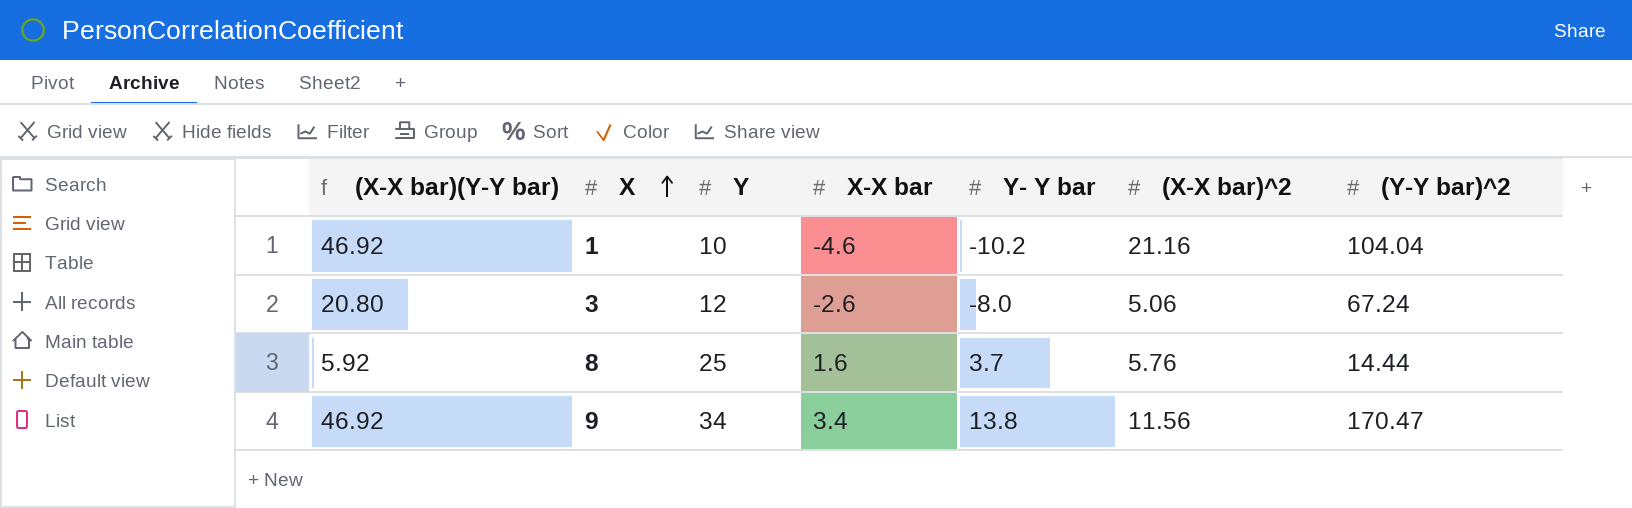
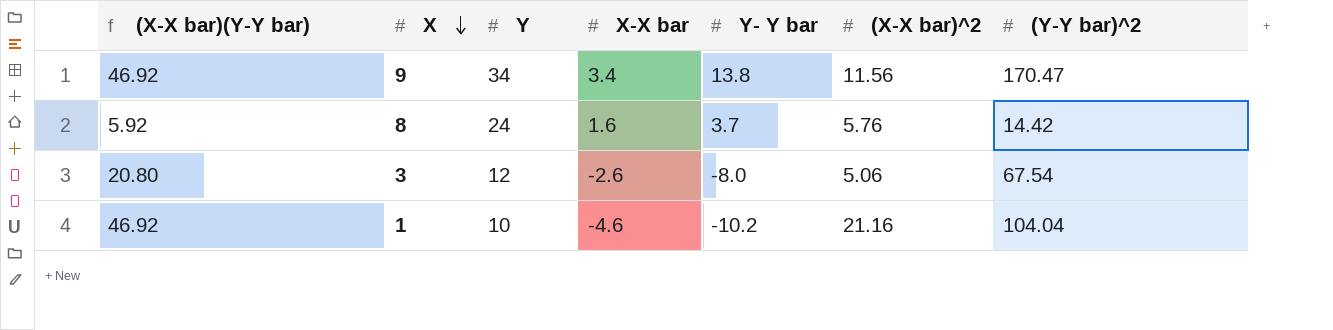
row order: X ascending -> X descending
8 | Y: 25 -> 24
8 | (Y-Y bar)^2: 14.44 -> 14.42
3 | (Y-Y bar)^2: 67.24 -> 67.54

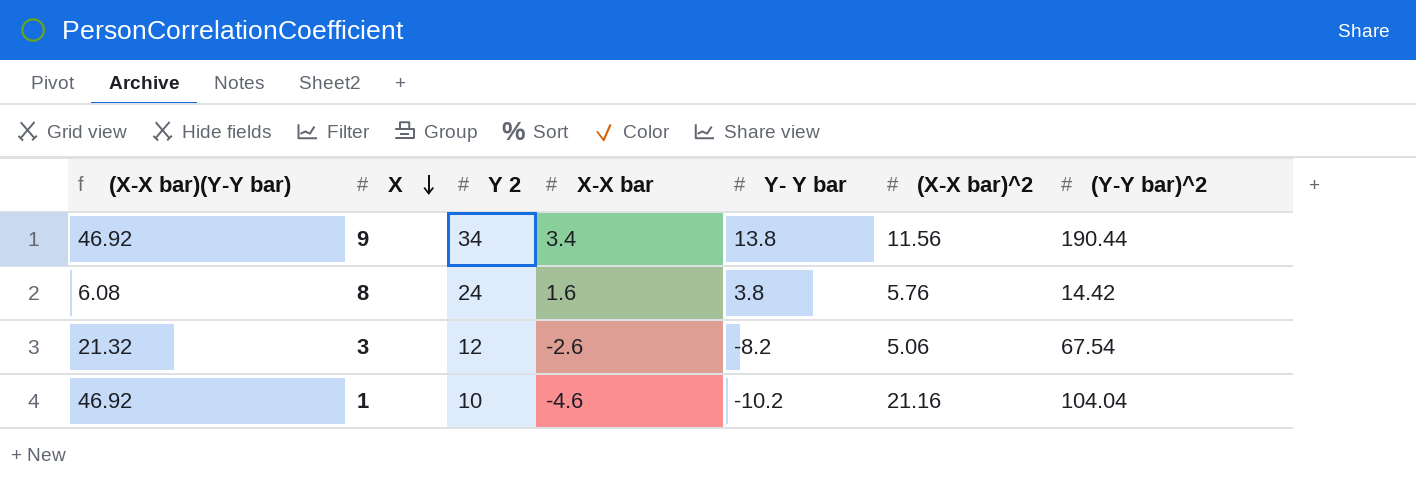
column name: Y -> Y 2
9 | (Y-Y bar)^2: 170.47 -> 190.44
8 | (X-X bar)(Y-Y bar): 5.92 -> 6.08
8 | Y- Y bar: 3.7 -> 3.8
3 | (X-X bar)(Y-Y bar): 20.80 -> 21.32
3 | Y- Y bar: -8.0 -> -8.2

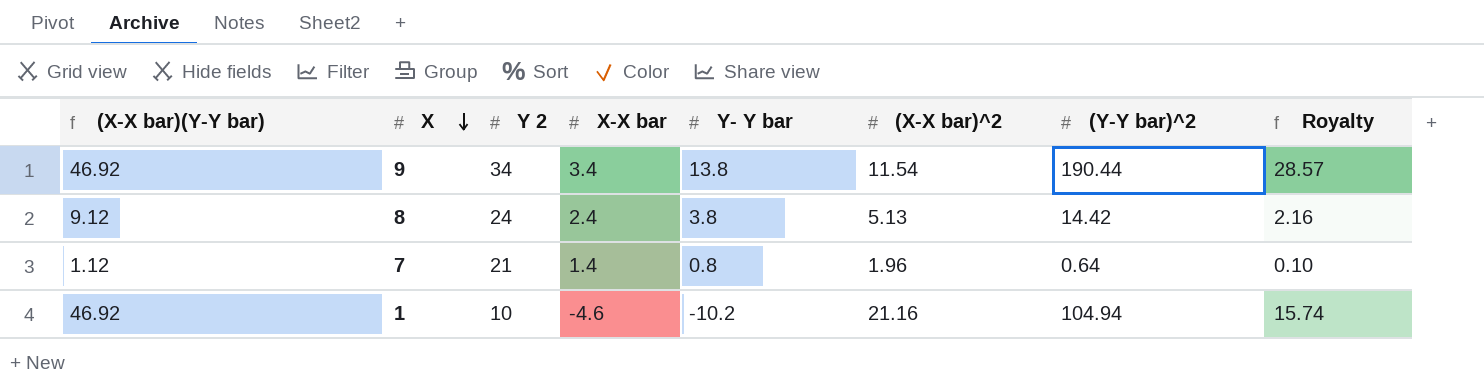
column Royalty | formula: none -> [(Y-Y bar)^2] * 0.15
row 3: 21.32 | 12 | -2.6 | -8.2 | 5.06 | 67.54 -> none
9 | (X-X bar)^2: 11.56 -> 11.54
8 | (X-X bar)(Y-Y bar): 6.08 -> 9.12
8 | X-X bar: 1.6 -> 2.4
8 | (X-X bar)^2: 5.76 -> 5.13
row 7: none -> 1.12 | 21 | 1.4 | 0.8 | 1.96 | 0.64 | 0.10
1 | (Y-Y bar)^2: 104.04 -> 104.94

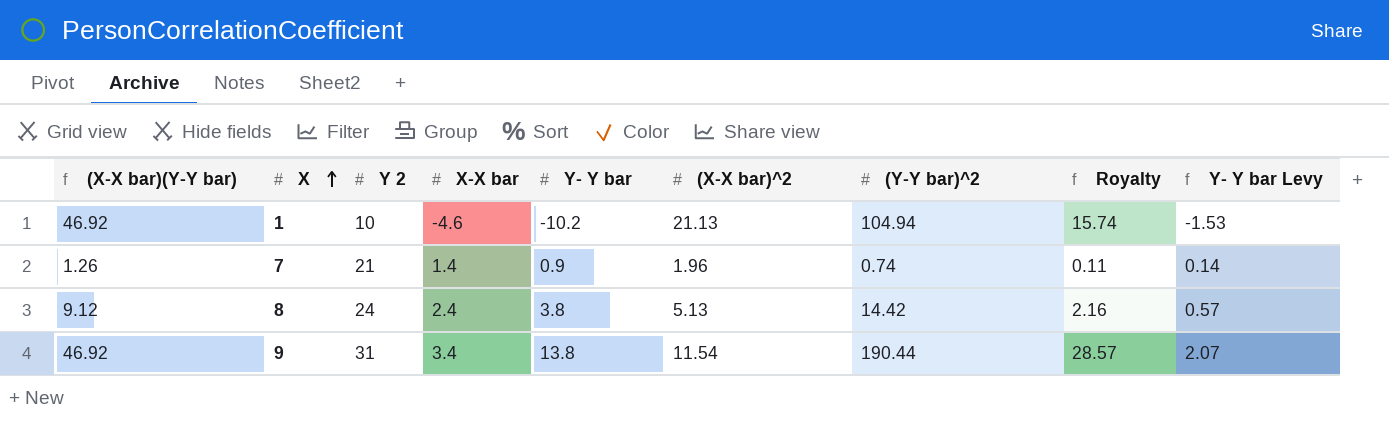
row order: X descending -> X ascending
column Y- Y bar Levy | formula: none -> [Y- Y bar] * 0.15
1 | (X-X bar)^2: 21.16 -> 21.13
7 | (X-X bar)(Y-Y bar): 1.12 -> 1.26
7 | Y- Y bar: 0.8 -> 0.9
7 | (Y-Y bar)^2: 0.64 -> 0.74
7 | Royalty: 0.10 -> 0.11
9 | Y 2: 34 -> 31

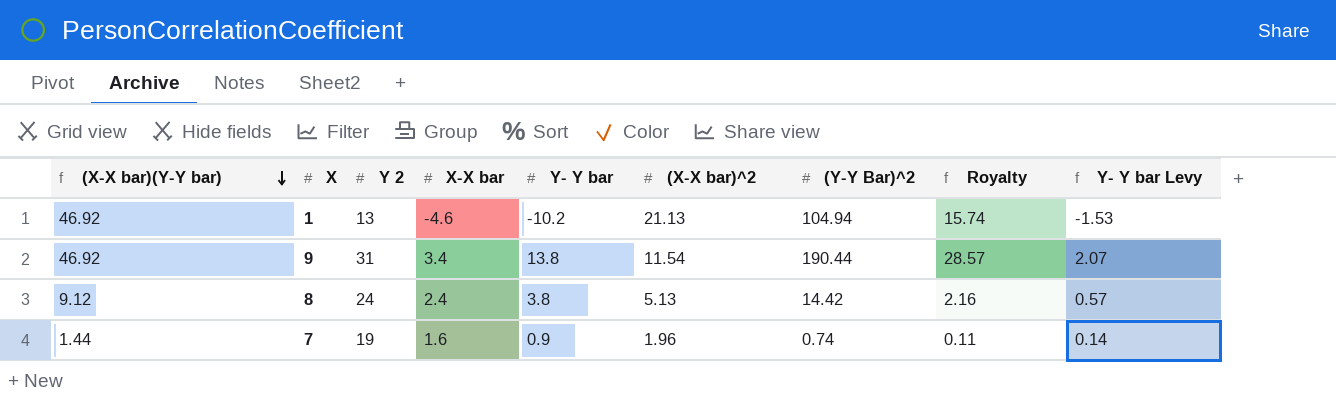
row order: X ascending -> (X-X bar)(Y-Y bar) descending
column name: (Y-Y bar)^2 -> (Y-Y Bar)^2
1 | Y 2: 10 -> 13
7 | (X-X bar)(Y-Y bar): 1.26 -> 1.44
7 | Y 2: 21 -> 19
7 | X-X bar: 1.4 -> 1.6

